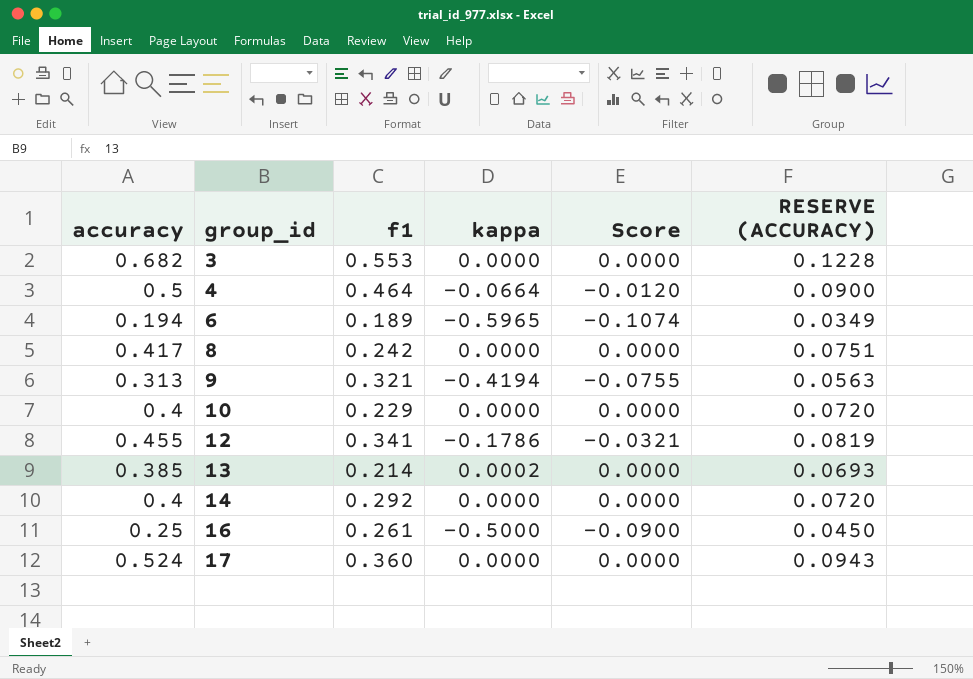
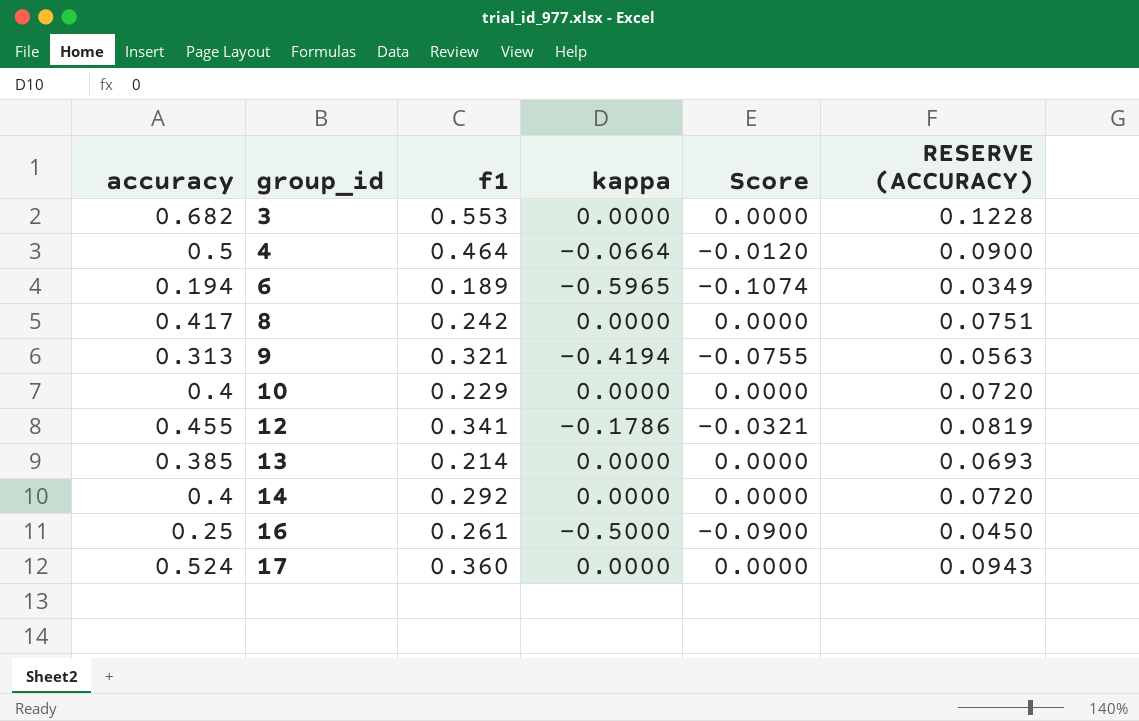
13 | kappa: 0.0002 -> 0.0000

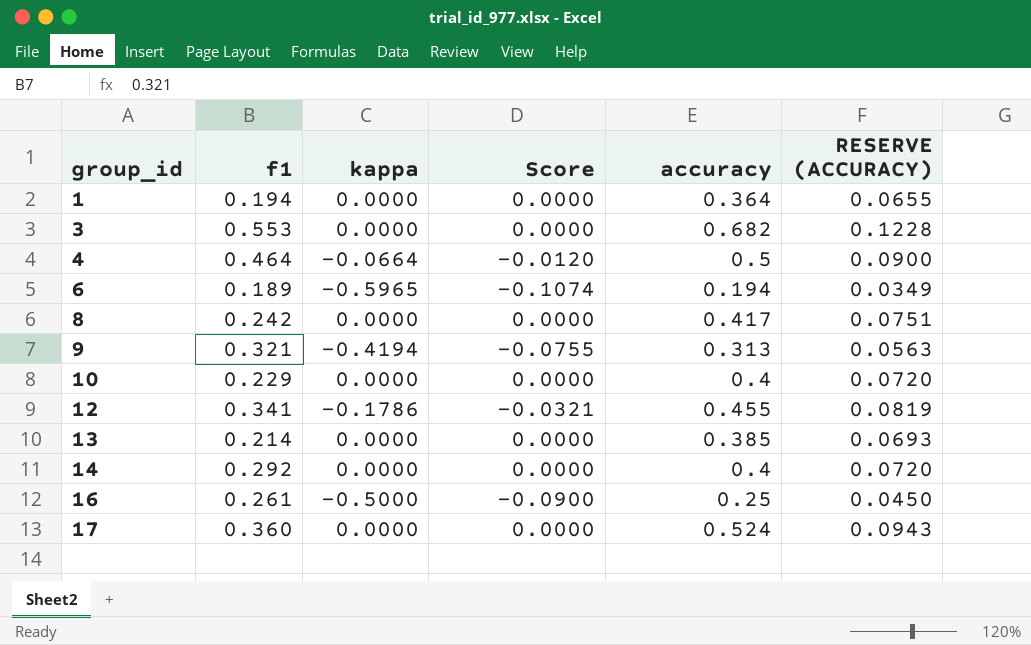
column accuracy | position: 1 -> 5
row 1: none -> 0.194 | 0.0000 | 0.0000 | 0.364 | 0.0655

